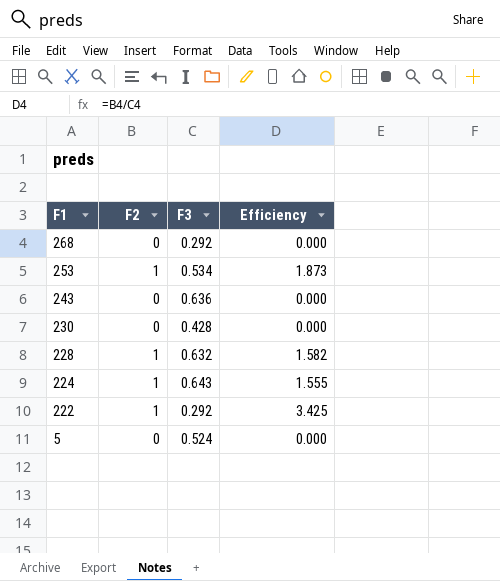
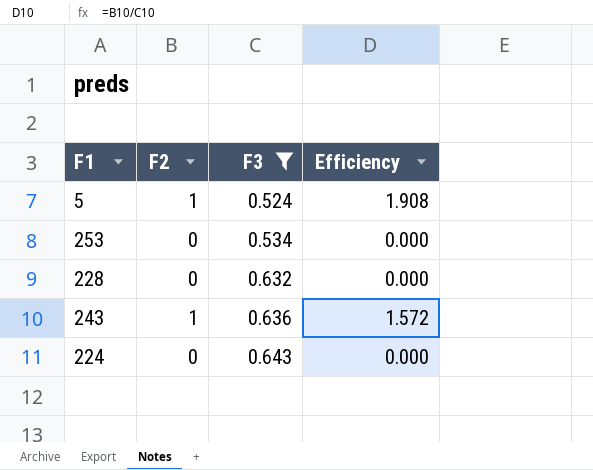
filter: none -> F3 >= 0.524
row order: F1 descending -> F3 ascending
5 | F2: 0 -> 1
5 | Efficiency: 0.000 -> 1.908
253 | F2: 1 -> 0
253 | Efficiency: 1.873 -> 0.000
228 | F2: 1 -> 0
228 | Efficiency: 1.582 -> 0.000
243 | F2: 0 -> 1
243 | Efficiency: 0.000 -> 1.572
224 | F2: 1 -> 0
224 | Efficiency: 1.555 -> 0.000

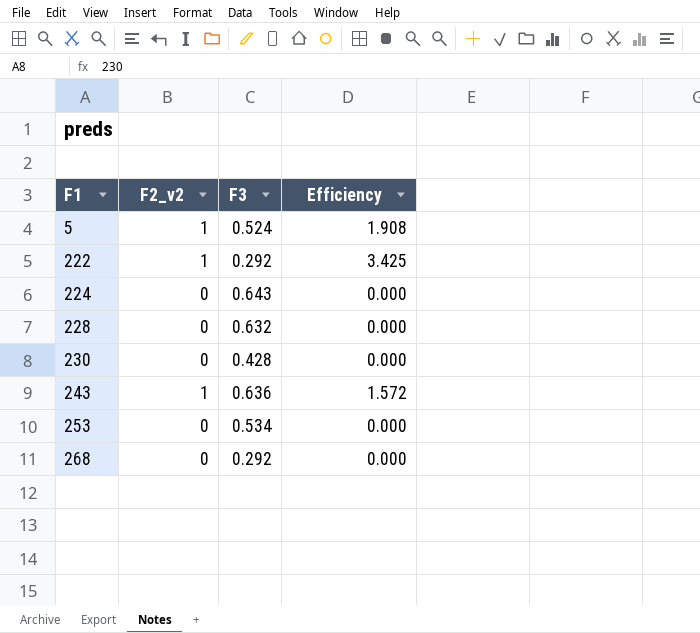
filter: F3 >= 0.524 -> none
row order: F3 ascending -> F1 ascending
column name: F2 -> F2_v2

